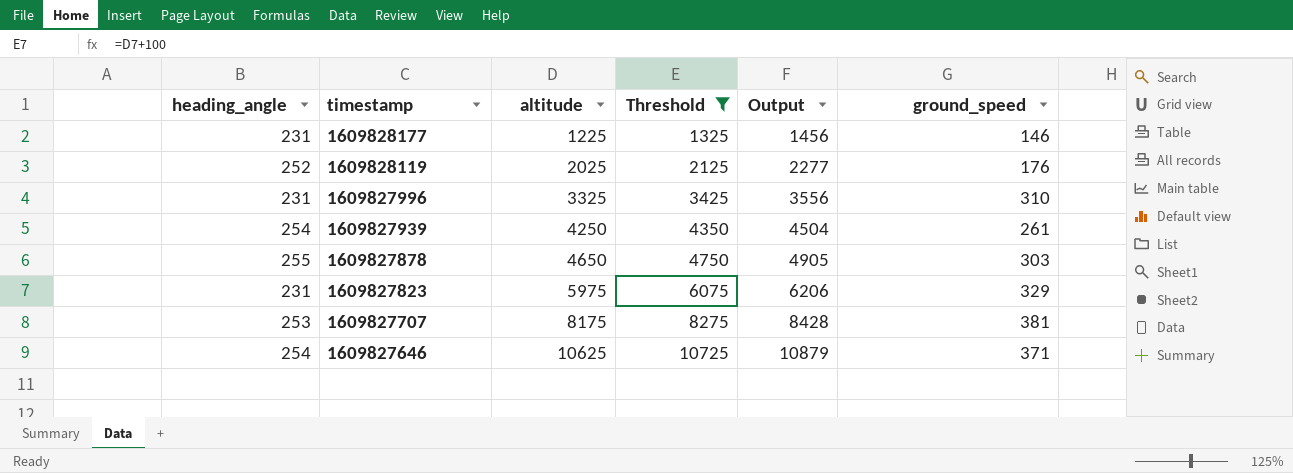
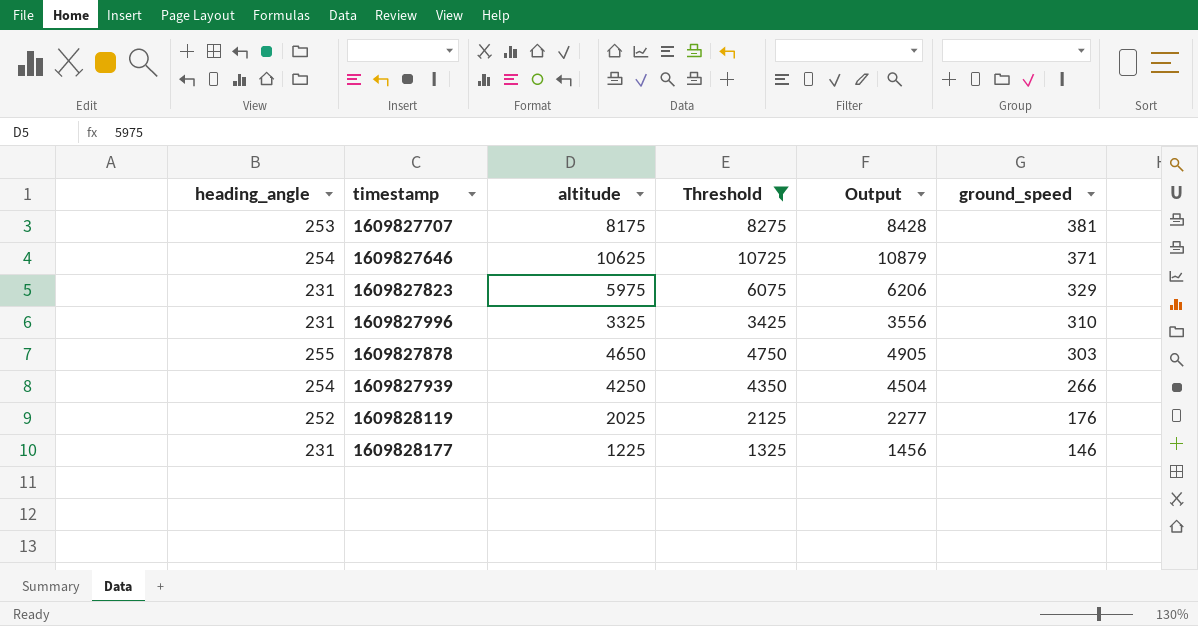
row order: timestamp descending -> ground_speed descending
1609827939 | ground_speed: 261 -> 266

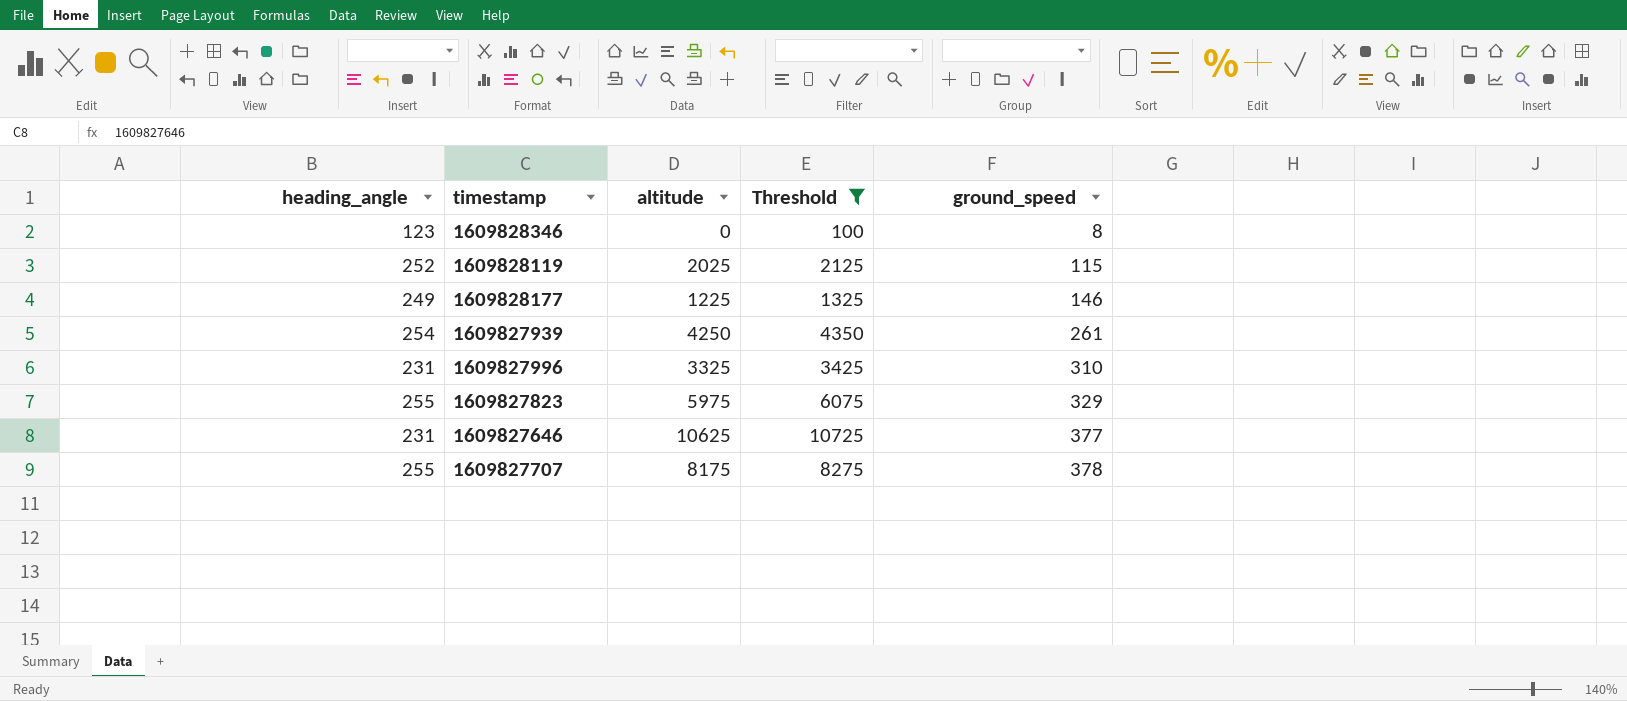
row order: ground_speed descending -> ground_speed ascending
column Output | formula: [heading_angle] + [altitude] -> none
row 1609827878: 255 | 4650 | 4750 | 4905 | 303 -> none
row 1609828346: none -> 123 | 0 | 100 | 8
1609828119 | ground_speed: 176 -> 115
1609828177 | heading_angle: 231 -> 249
1609827939 | ground_speed: 266 -> 261
1609827823 | heading_angle: 231 -> 255
1609827646 | heading_angle: 254 -> 231
1609827646 | ground_speed: 371 -> 377
1609827707 | heading_angle: 253 -> 255
1609827707 | ground_speed: 381 -> 378

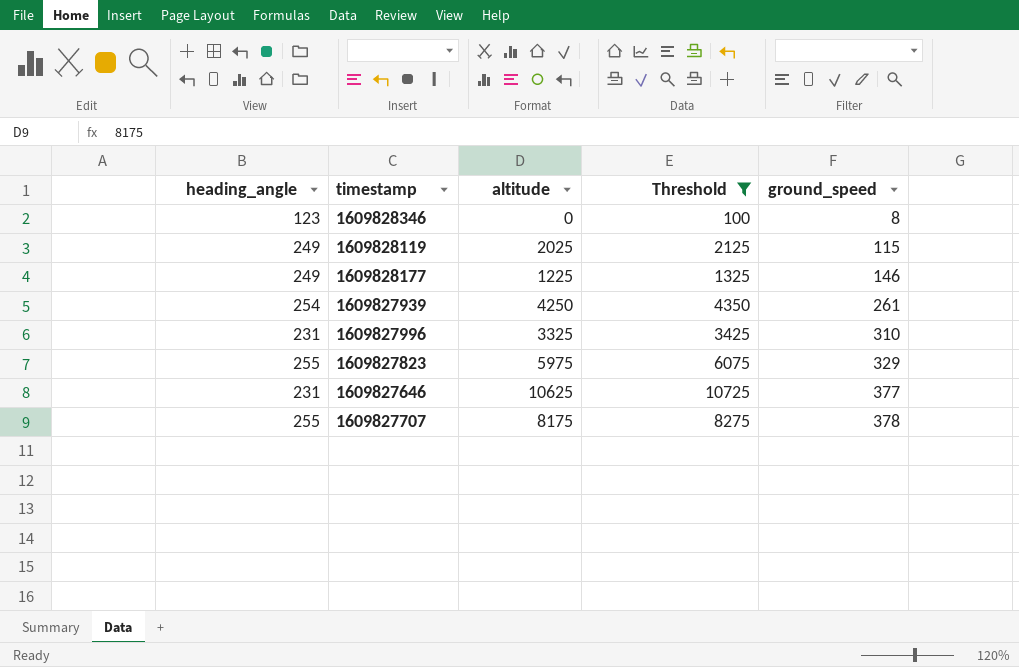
1609828119 | heading_angle: 252 -> 249

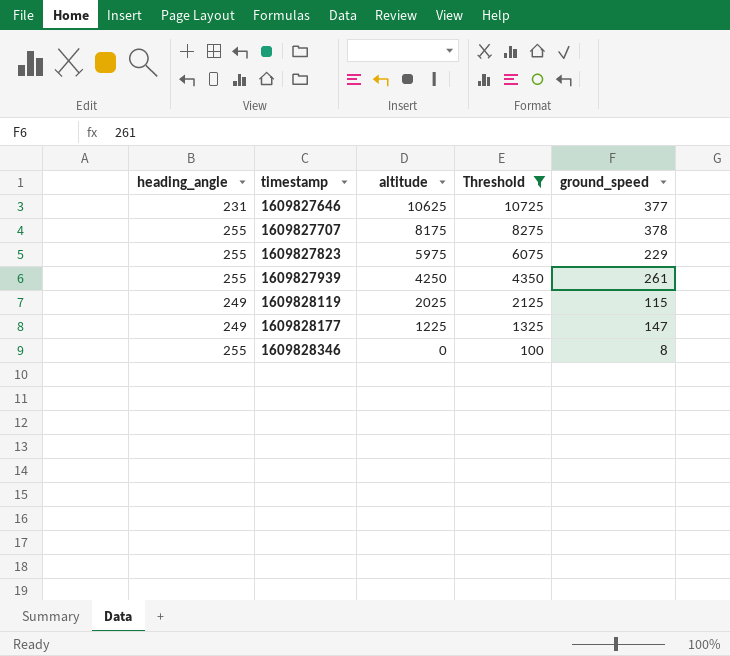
row order: ground_speed ascending -> timestamp ascending
row 1609827996: 231 | 3325 | 3425 | 310 -> none
1609827823 | ground_speed: 329 -> 229
1609827939 | heading_angle: 254 -> 255
1609828177 | ground_speed: 146 -> 147
1609828346 | heading_angle: 123 -> 255

